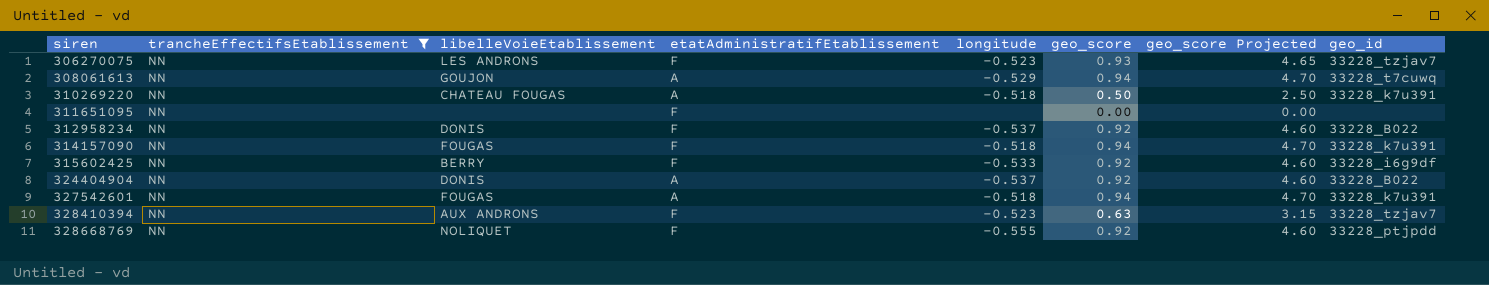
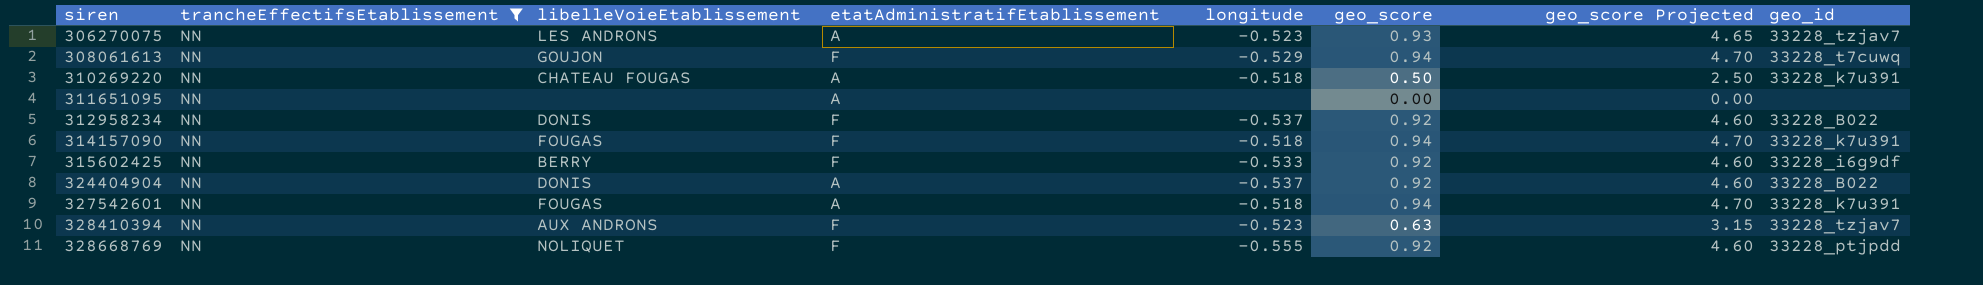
306270075 | etatAdministratifEtablissement: F -> A
308061613 | etatAdministratifEtablissement: A -> F
311651095 | etatAdministratifEtablissement: F -> A

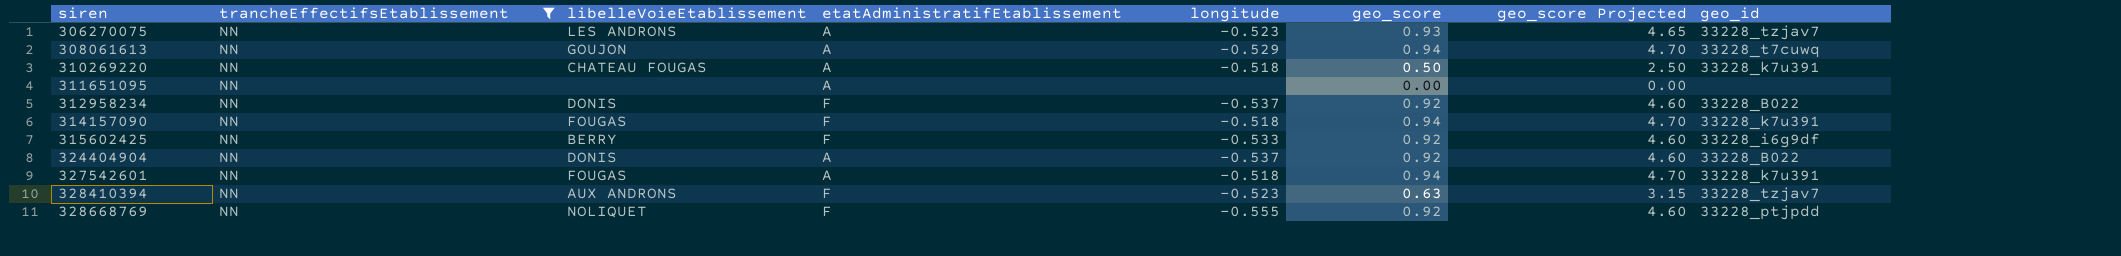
308061613 | etatAdministratifEtablissement: F -> A

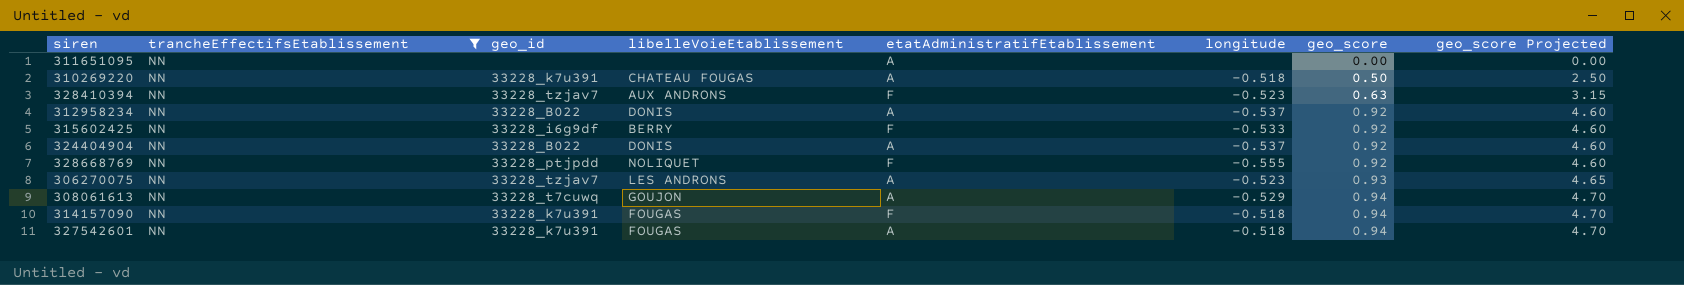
row order: siren ascending -> geo_score ascending
column geo_id | position: 8 -> 3
312958234 | etatAdministratifEtablissement: F -> A

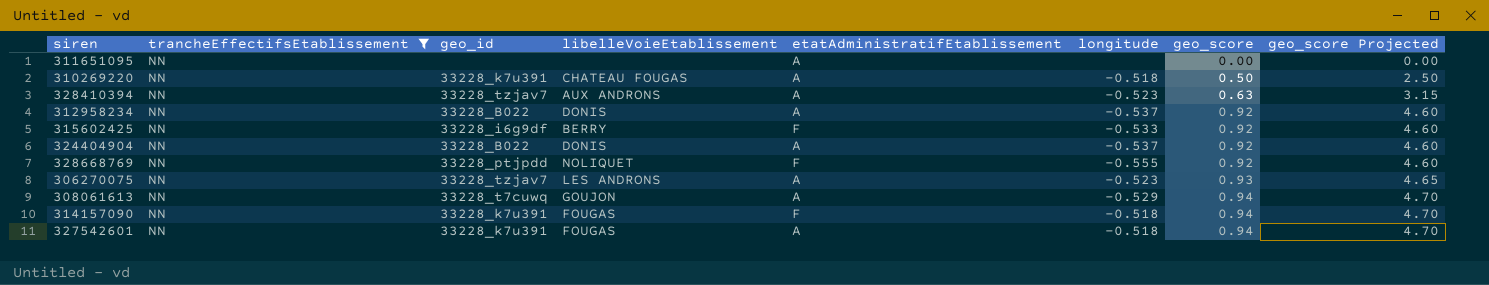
328410394 | etatAdministratifEtablissement: F -> A

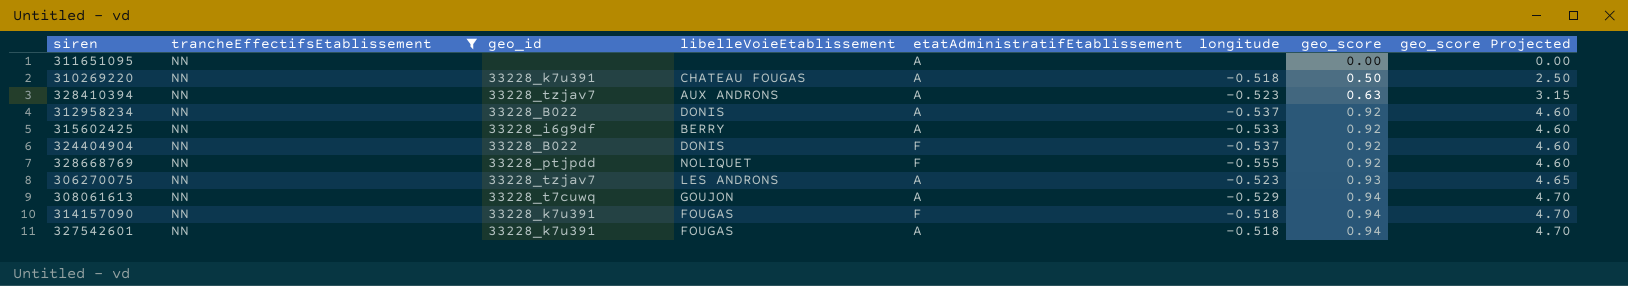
315602425 | etatAdministratifEtablissement: F -> A
324404904 | etatAdministratifEtablissement: A -> F

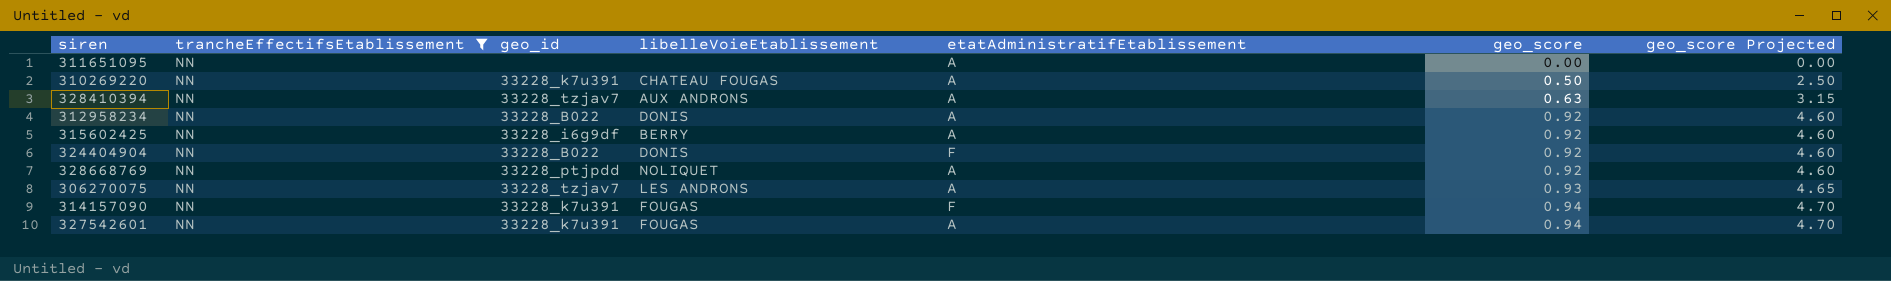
column longitude | position: 6 -> none
row 308061613: NN | 33228_t7cuwq | GOUJON | A | -0.529 | 0.94 | 4.70 -> none
328668769 | etatAdministratifEtablissement: F -> A

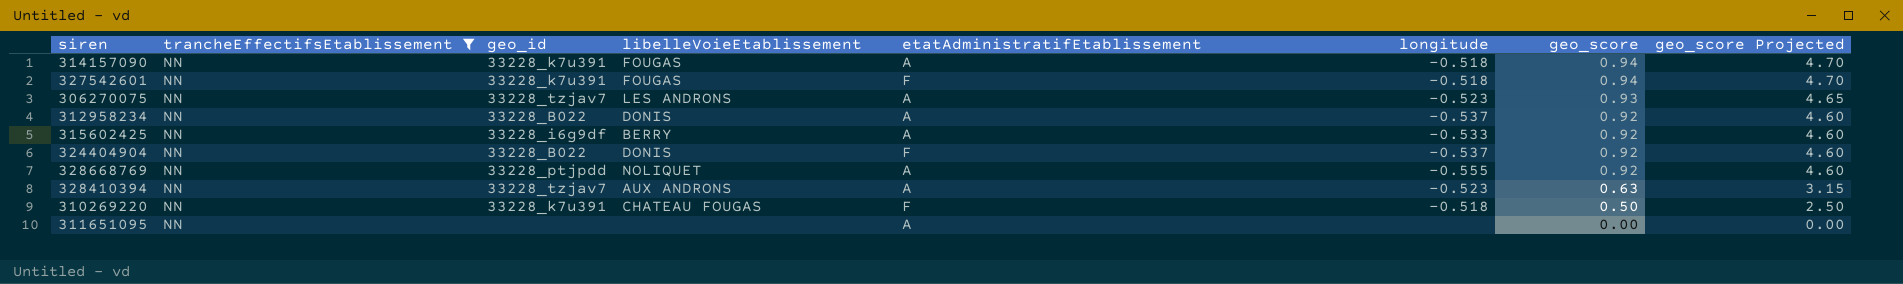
row order: geo_score ascending -> geo_score descending
column longitude | position: none -> 6
314157090 | etatAdministratifEtablissement: F -> A
327542601 | etatAdministratifEtablissement: A -> F
310269220 | etatAdministratifEtablissement: A -> F

